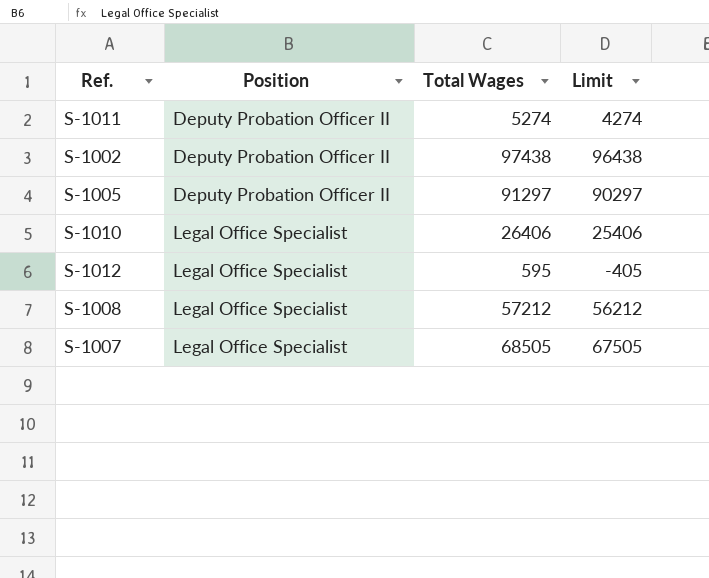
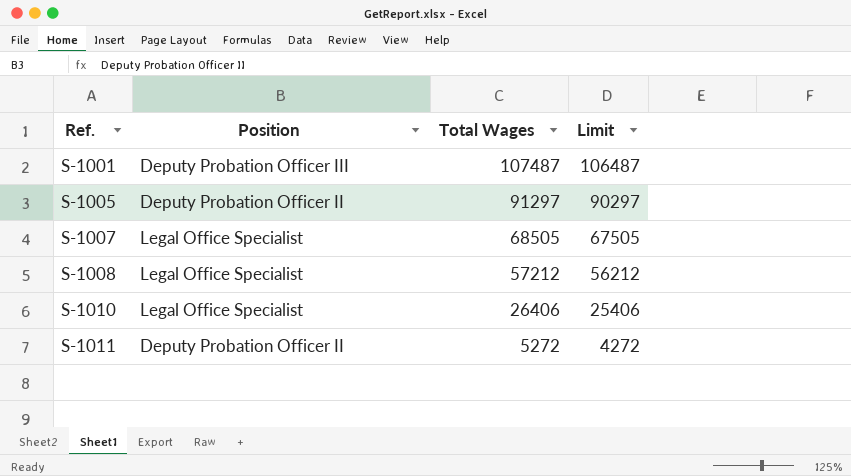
row order: Position ascending -> Ref. ascending
row S-1002: Deputy Probation Officer II | 97438 | 96438 -> none
row S-1012: Legal Office Specialist | 595 | -405 -> none
row S-1001: none -> Deputy Probation Officer III | 107487 | 106487
S-1011 | Total Wages: 5274 -> 5272
S-1011 | Limit: 4274 -> 4272

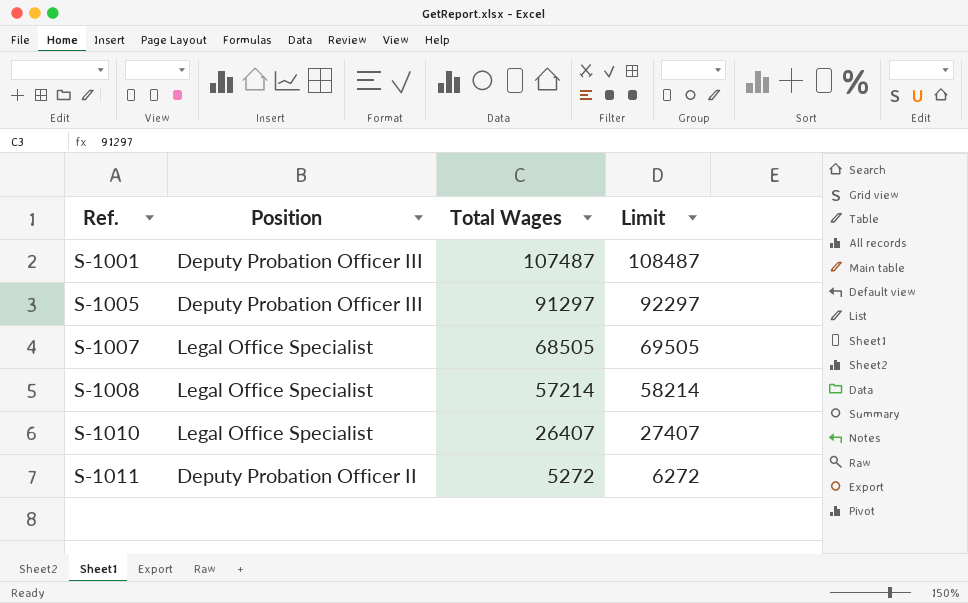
column Limit | formula: [Total Wages] - 1000 -> [Total Wages] + 1000
S-1005 | Position: Deputy Probation Officer II -> Deputy Probation Officer III
S-1008 | Total Wages: 57212 -> 57214
S-1010 | Total Wages: 26406 -> 26407

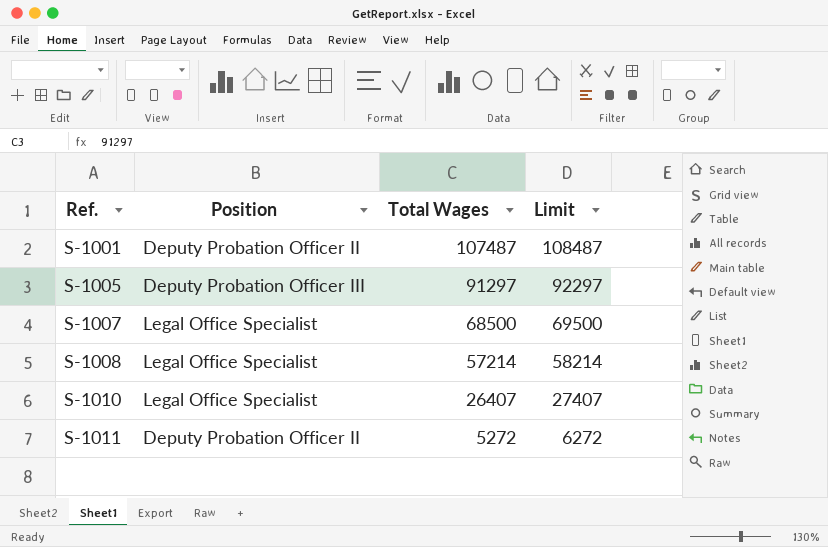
S-1001 | Position: Deputy Probation Officer III -> Deputy Probation Officer II
S-1007 | Total Wages: 68505 -> 68500
S-1007 | Limit: 69505 -> 69500

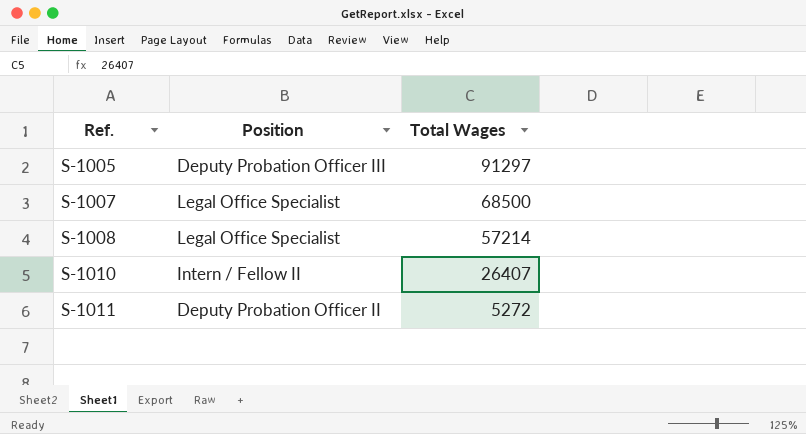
column Limit | formula: [Total Wages] + 1000 -> none
row S-1001: Deputy Probation Officer II | 107487 | 108487 -> none
S-1010 | Position: Legal Office Specialist -> Intern / Fellow II

